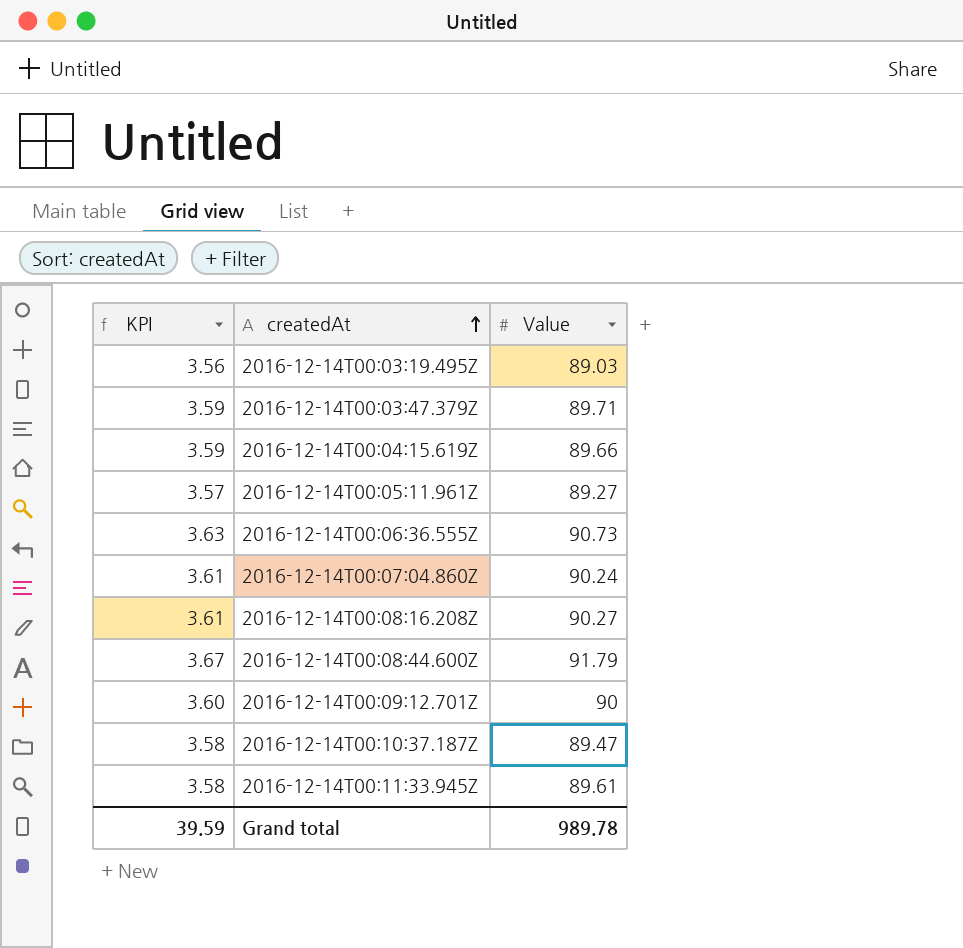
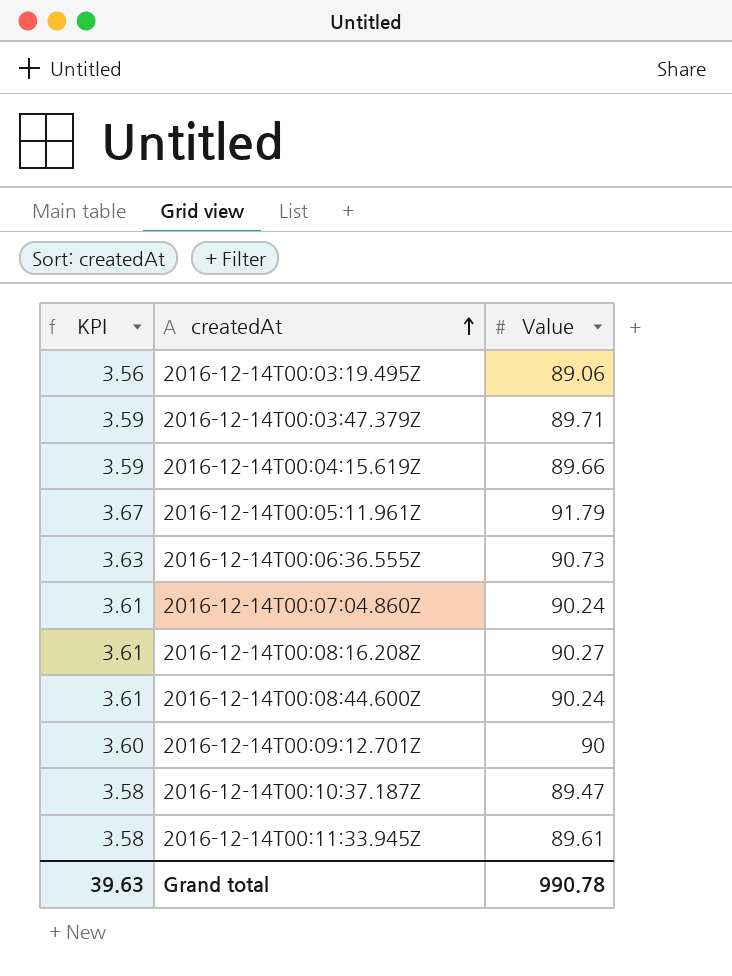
2016-12-14T00:03:19.495Z | Value: 89.03 -> 89.06
2016-12-14T00:05:11.961Z | KPI: 3.57 -> 3.67
2016-12-14T00:05:11.961Z | Value: 89.27 -> 91.79
2016-12-14T00:08:44.600Z | KPI: 3.67 -> 3.61
2016-12-14T00:08:44.600Z | Value: 91.79 -> 90.24
Grand total | KPI: 39.59 -> 39.63
Grand total | Value: 989.78 -> 990.78

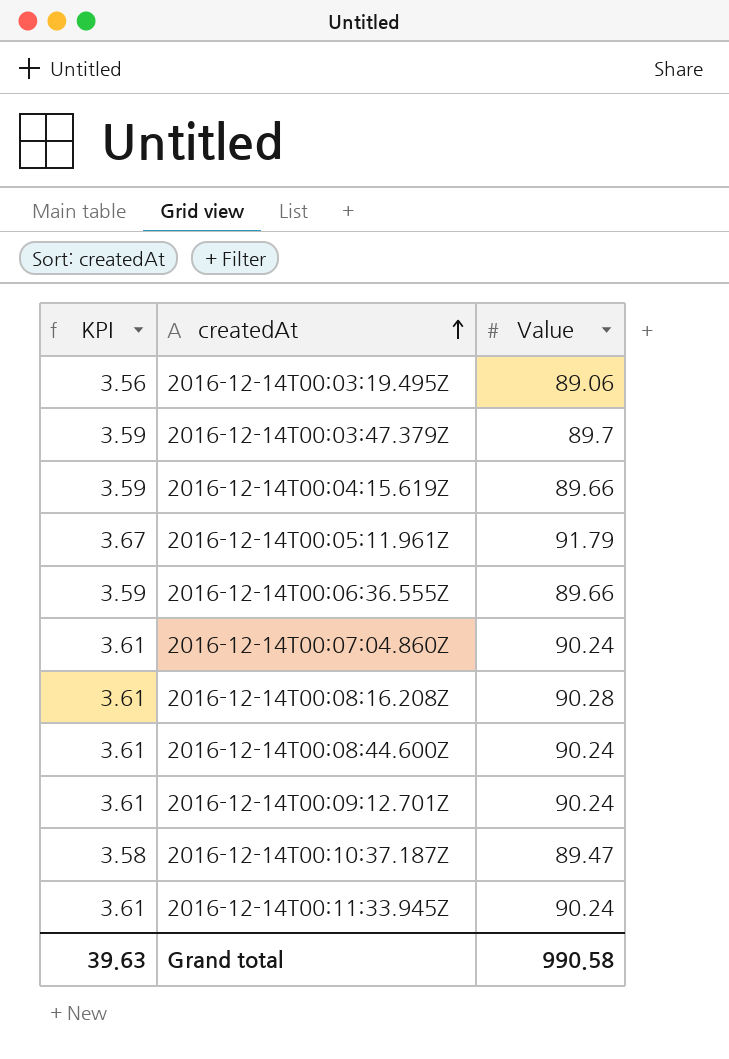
2016-12-14T00:03:47.379Z | Value: 89.71 -> 89.7
2016-12-14T00:06:36.555Z | KPI: 3.63 -> 3.59
2016-12-14T00:06:36.555Z | Value: 90.73 -> 89.66
2016-12-14T00:08:16.208Z | Value: 90.27 -> 90.28
2016-12-14T00:09:12.701Z | KPI: 3.60 -> 3.61
2016-12-14T00:09:12.701Z | Value: 90 -> 90.24
2016-12-14T00:11:33.945Z | KPI: 3.58 -> 3.61
2016-12-14T00:11:33.945Z | Value: 89.61 -> 90.24
Grand total | Value: 990.78 -> 990.58

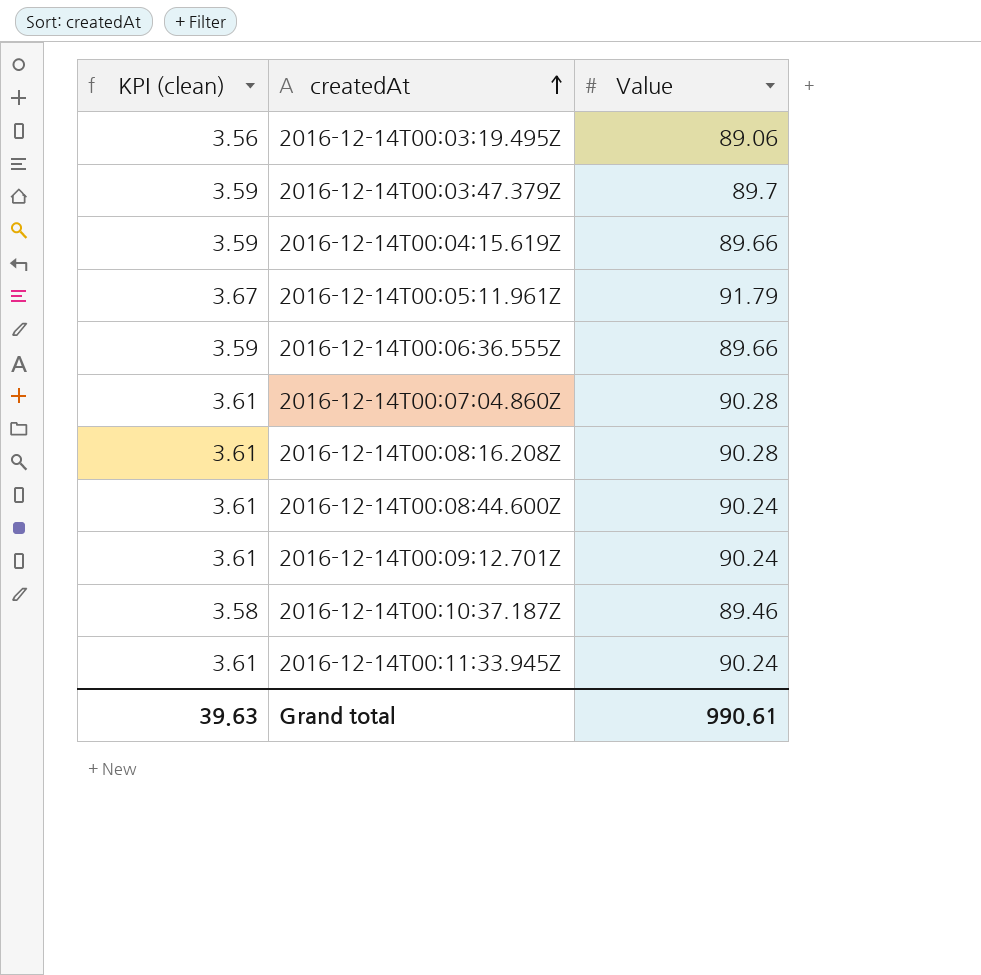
column name: KPI -> KPI (clean)
2016-12-14T00:07:04.860Z | Value: 90.24 -> 90.28
2016-12-14T00:10:37.187Z | Value: 89.47 -> 89.46
Grand total | Value: 990.58 -> 990.61

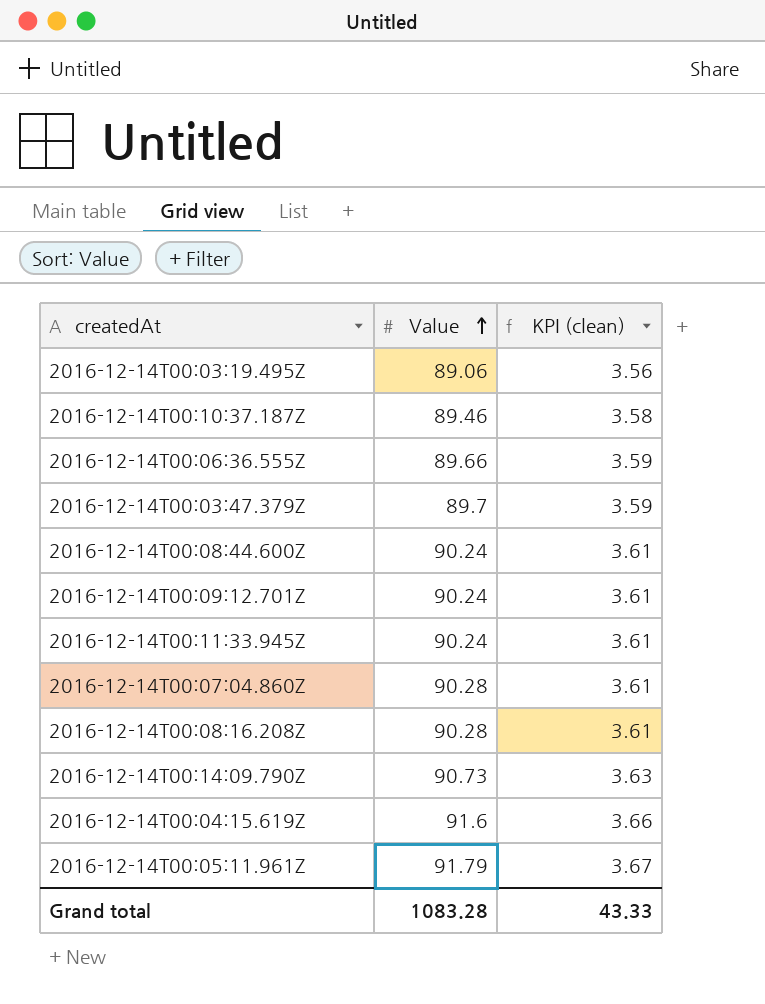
row order: createdAt ascending -> Value ascending
column KPI (clean) | position: 1 -> 3
row 2016-12-14T00:14:09.790Z: none -> 90.73 | 3.63
2016-12-14T00:04:15.619Z | Value: 89.66 -> 91.6
2016-12-14T00:04:15.619Z | KPI (clean): 3.59 -> 3.66
Grand total | Value: 990.61 -> 1083.28
Grand total | KPI (clean): 39.63 -> 43.33

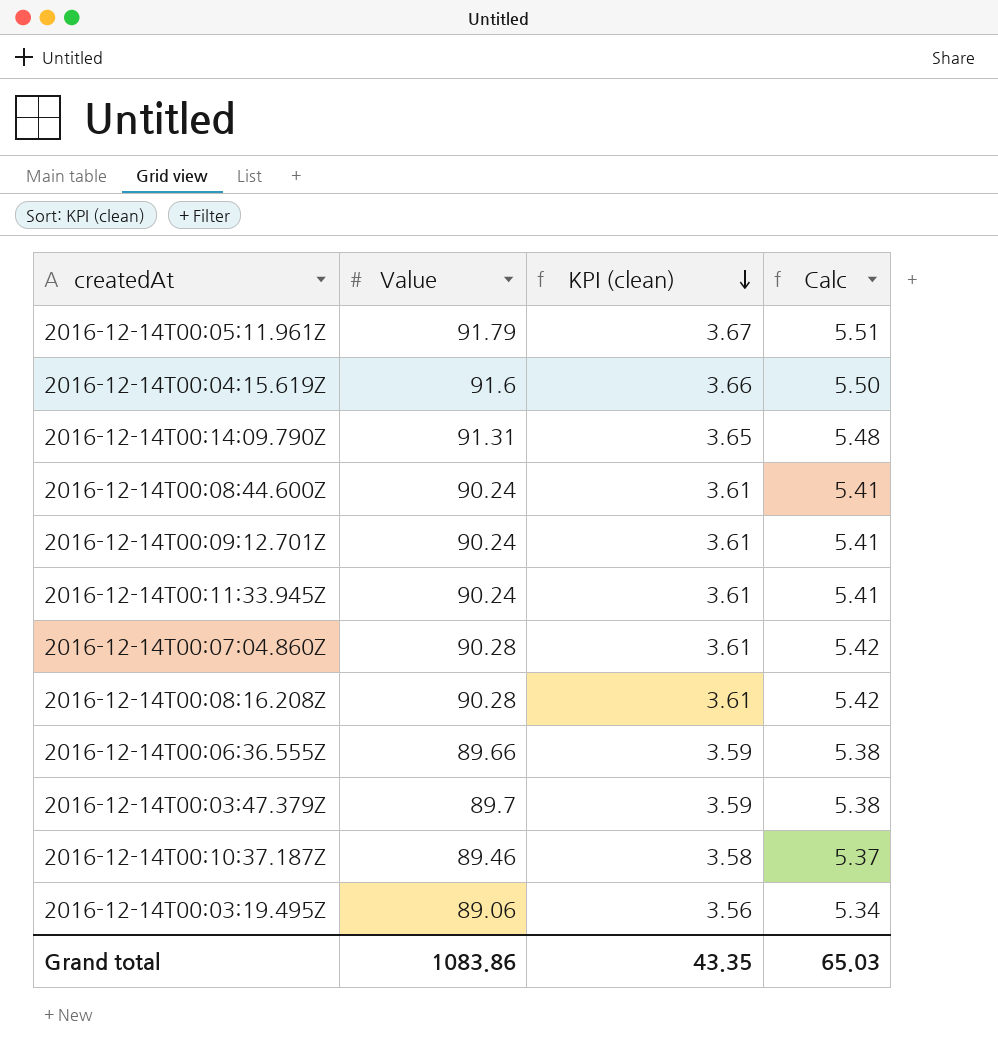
row order: Value ascending -> KPI (clean) descending
column Calc | formula: none -> [Value] * 0.06
2016-12-14T00:14:09.790Z | Value: 90.73 -> 91.31
2016-12-14T00:14:09.790Z | KPI (clean): 3.63 -> 3.65
Grand total | Value: 1083.28 -> 1083.86
Grand total | KPI (clean): 43.33 -> 43.35

